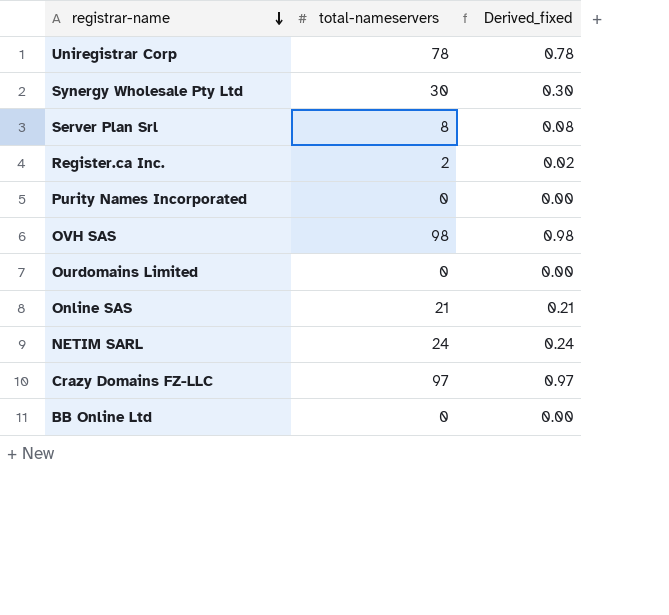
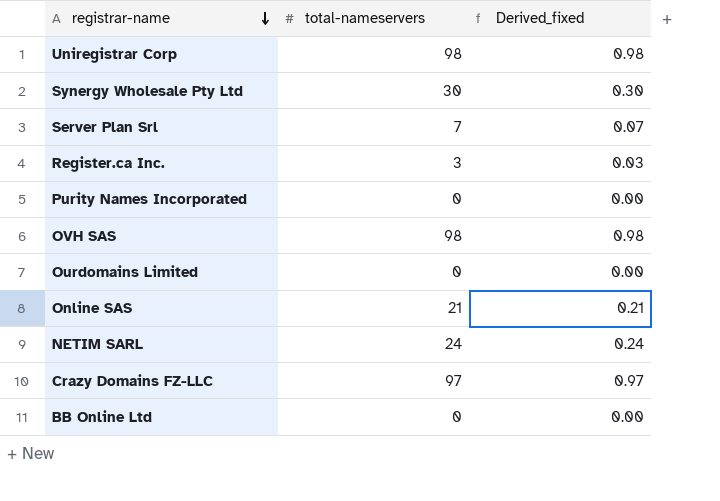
Uniregistrar Corp | total-nameservers: 78 -> 98
Uniregistrar Corp | Derived_fixed: 0.78 -> 0.98
Server Plan Srl | total-nameservers: 8 -> 7
Server Plan Srl | Derived_fixed: 0.08 -> 0.07
Register.ca Inc. | total-nameservers: 2 -> 3
Register.ca Inc. | Derived_fixed: 0.02 -> 0.03

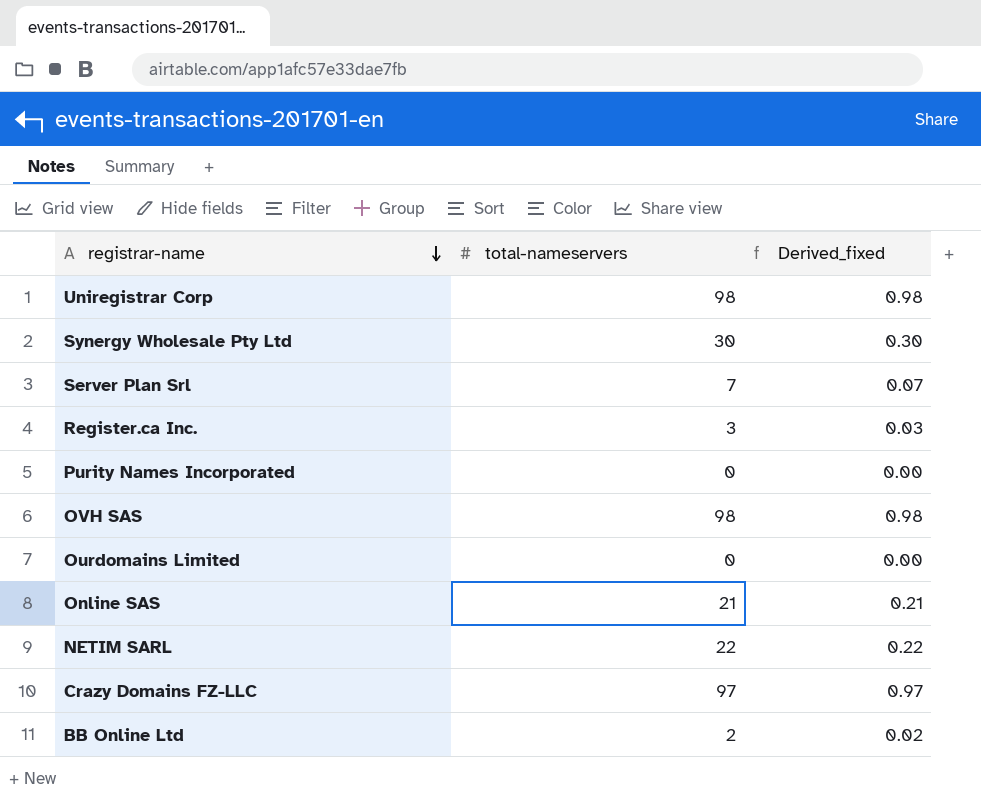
NETIM SARL | total-nameservers: 24 -> 22
NETIM SARL | Derived_fixed: 0.24 -> 0.22
BB Online Ltd | total-nameservers: 0 -> 2
BB Online Ltd | Derived_fixed: 0.00 -> 0.02

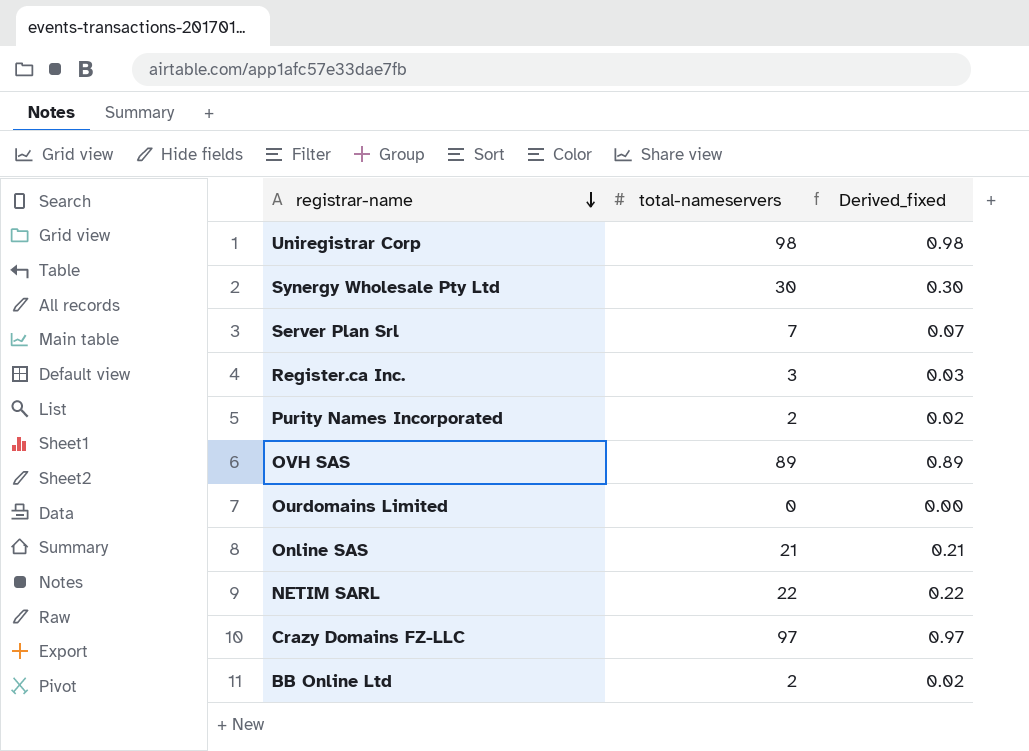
Purity Names Incorporated | total-nameservers: 0 -> 2
Purity Names Incorporated | Derived_fixed: 0.00 -> 0.02
OVH SAS | total-nameservers: 98 -> 89
OVH SAS | Derived_fixed: 0.98 -> 0.89

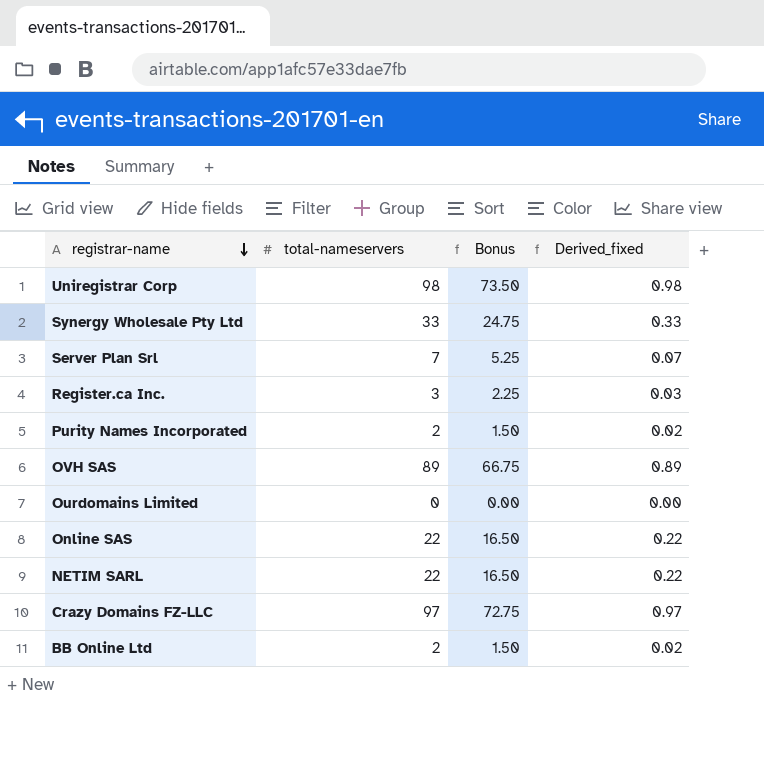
column Bonus | formula: none -> [total-nameservers] * 0.75
Synergy Wholesale Pty Ltd | total-nameservers: 30 -> 33
Synergy Wholesale Pty Ltd | Derived_fixed: 0.30 -> 0.33
Online SAS | total-nameservers: 21 -> 22
Online SAS | Derived_fixed: 0.21 -> 0.22

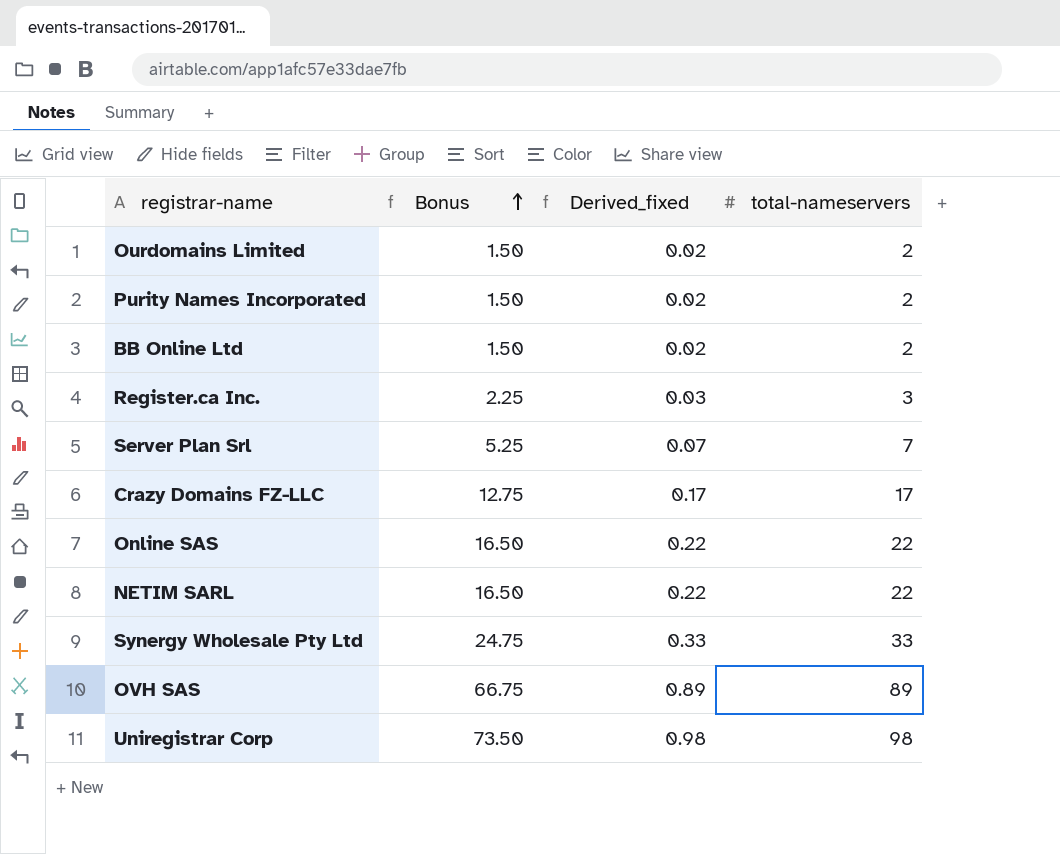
row order: registrar-name descending -> Bonus ascending
column total-nameservers | position: 2 -> 4
Ourdomains Limited | Bonus: 0.00 -> 1.50
Ourdomains Limited | Derived_fixed: 0.00 -> 0.02
Ourdomains Limited | total-nameservers: 0 -> 2
Crazy Domains FZ-LLC | Bonus: 72.75 -> 12.75
Crazy Domains FZ-LLC | Derived_fixed: 0.97 -> 0.17
Crazy Domains FZ-LLC | total-nameservers: 97 -> 17

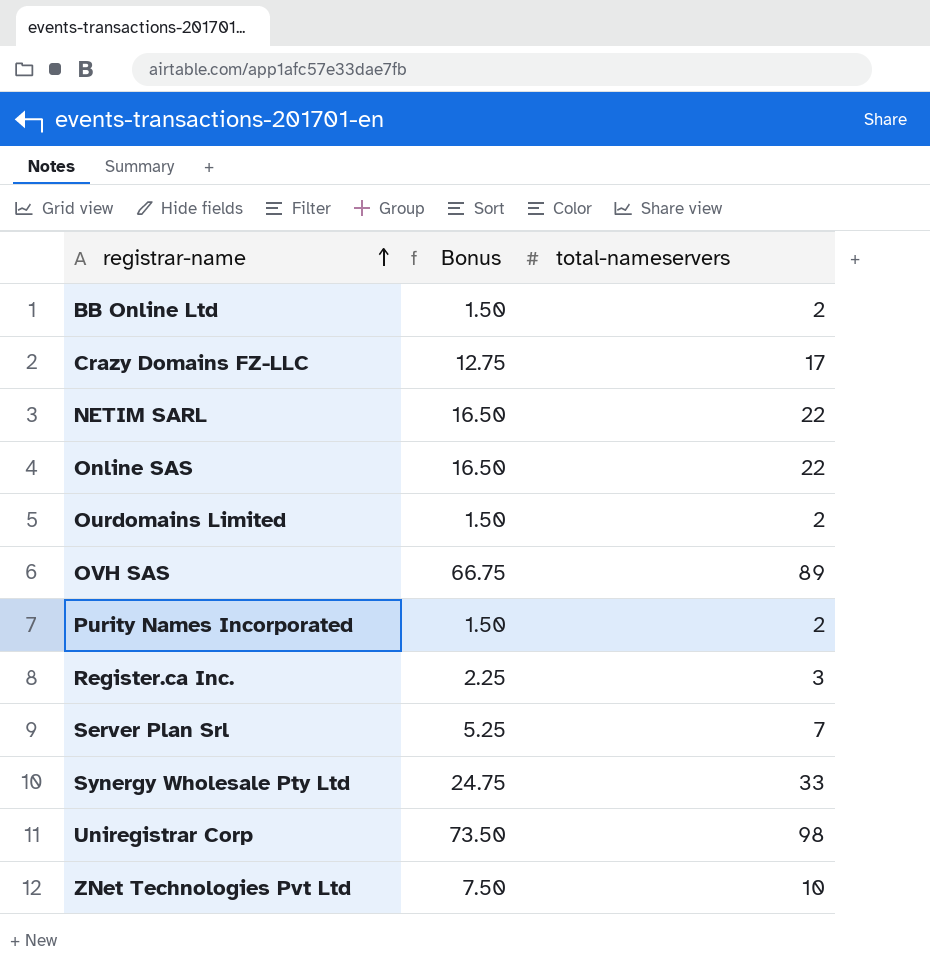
row order: Bonus ascending -> registrar-name ascending
column Derived_fixed | formula: [total-nameservers] * 0.01 -> none
row ZNet Technologies Pvt Ltd: none -> 7.50 | 10

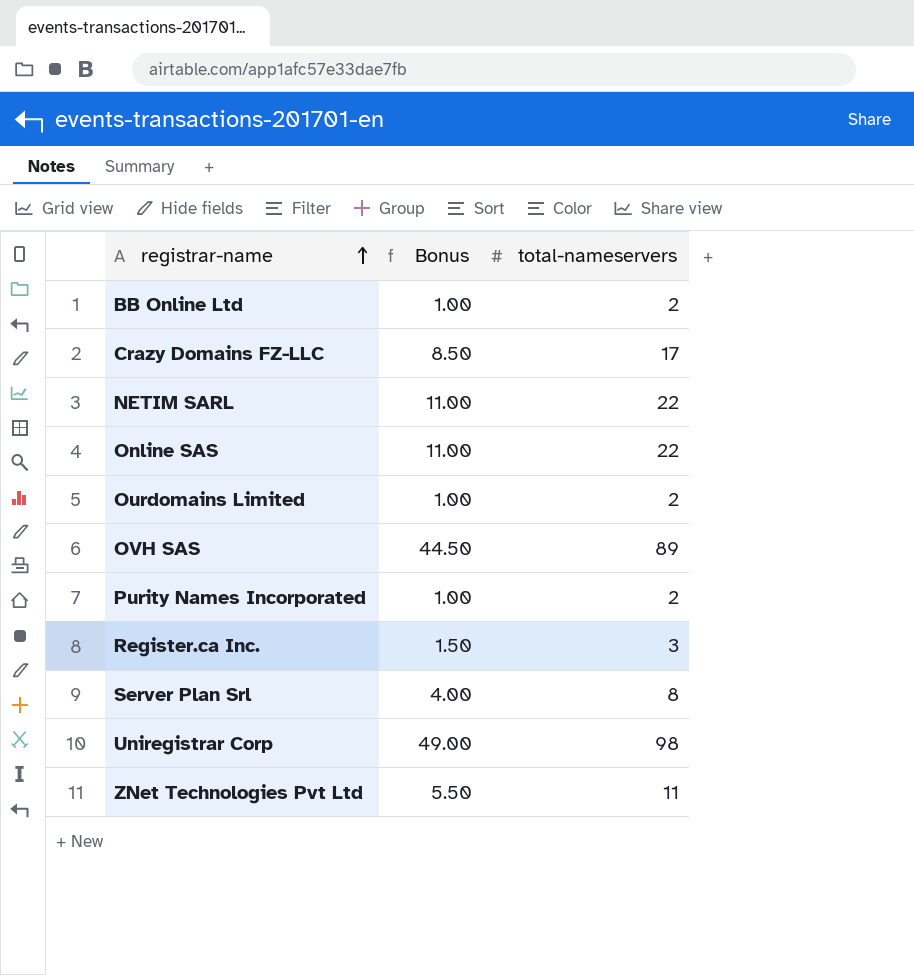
column Bonus | formula: [total-nameservers] * 0.75 -> [total-nameservers] * 0.5
row Synergy Wholesale Pty Ltd: 24.75 | 33 -> none
Server Plan Srl | total-nameservers: 7 -> 8
ZNet Technologies Pvt Ltd | total-nameservers: 10 -> 11

